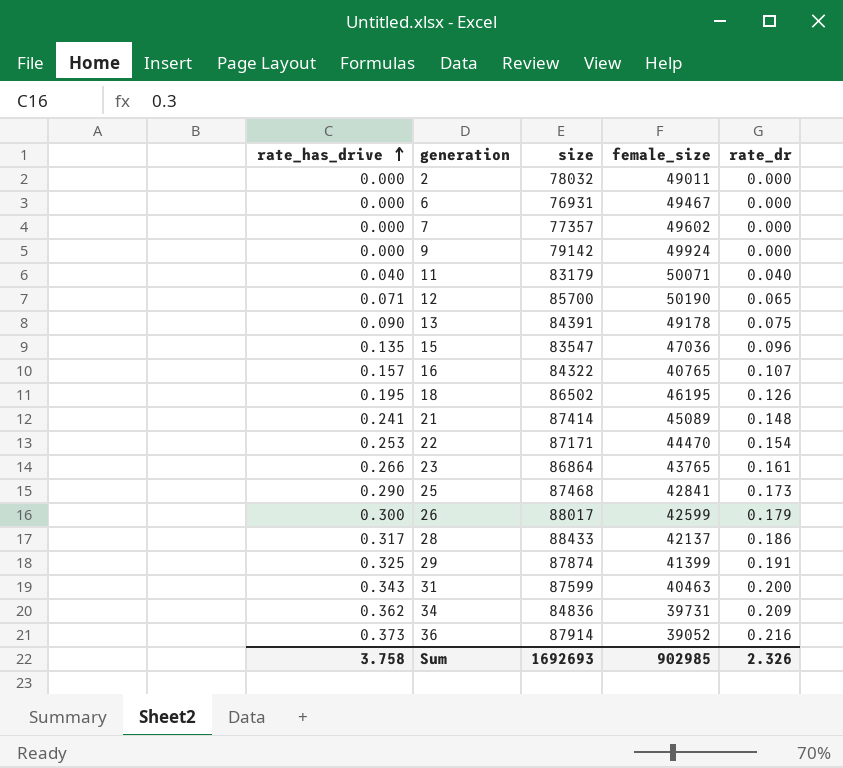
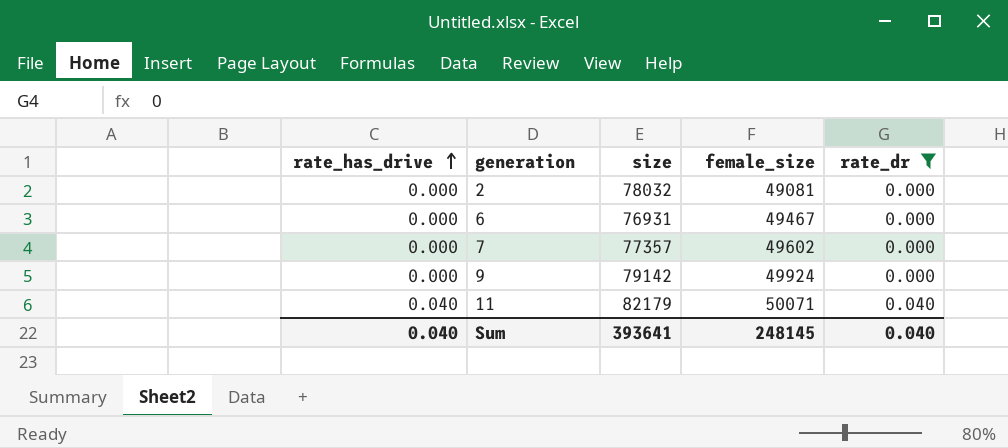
filter: none -> rate_dr <= 0.040
2 | female_size: 49011 -> 49081
11 | size: 83179 -> 82179
Sum | rate_has_drive: 3.758 -> 0.040
Sum | size: 1692693 -> 393641
Sum | female_size: 902985 -> 248145
Sum | rate_dr: 2.326 -> 0.040

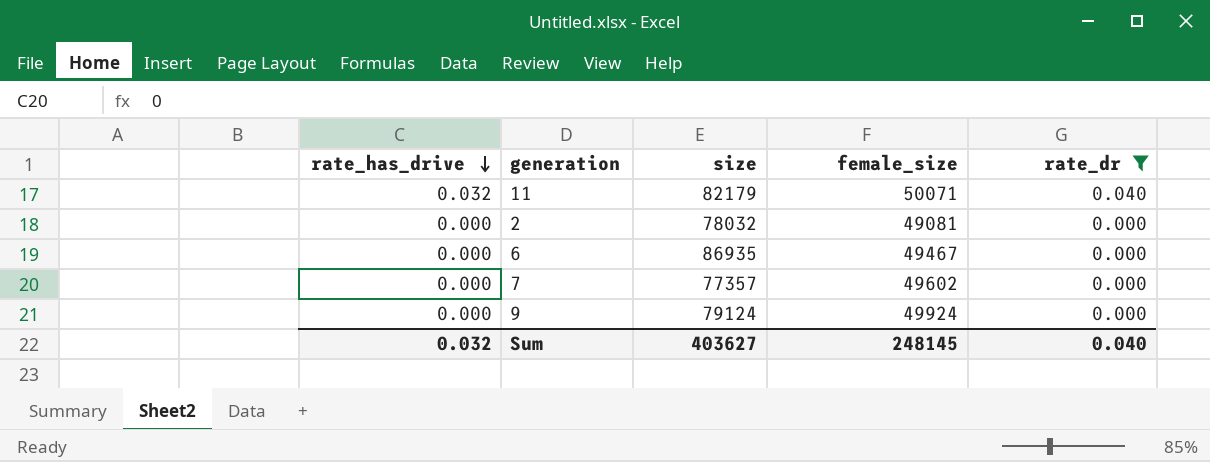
row order: rate_has_drive ascending -> rate_has_drive descending
11 | rate_has_drive: 0.040 -> 0.032
6 | size: 76931 -> 86935
9 | size: 79142 -> 79124
Sum | rate_has_drive: 0.040 -> 0.032
Sum | size: 393641 -> 403627

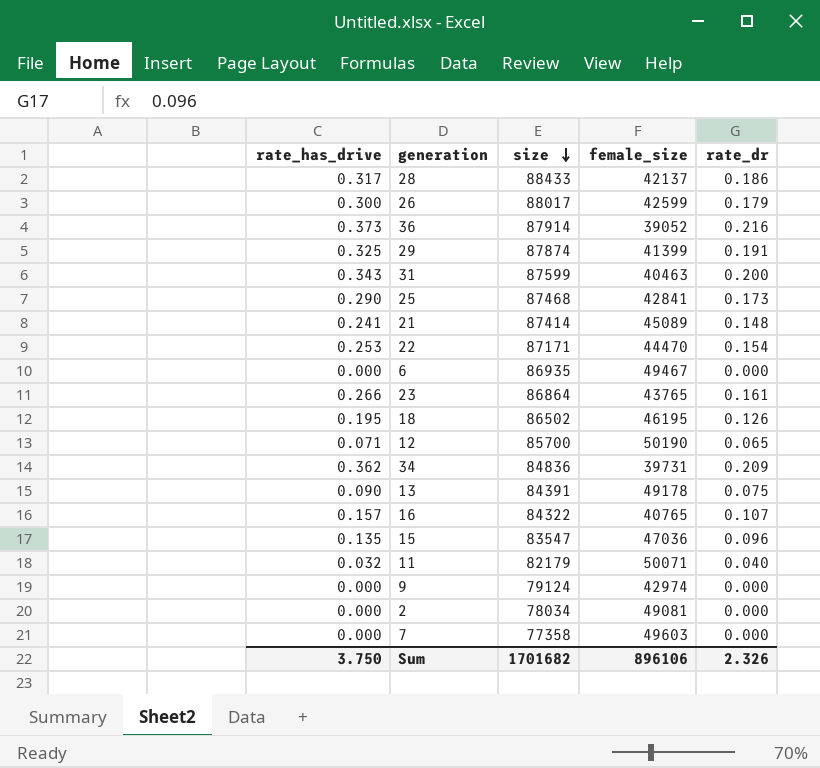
filter: rate_dr <= 0.040 -> none
row order: rate_has_drive descending -> size descending
9 | female_size: 49924 -> 42974
2 | size: 78032 -> 78034
7 | size: 77357 -> 77358
7 | female_size: 49602 -> 49603
Sum | rate_has_drive: 0.032 -> 3.750
Sum | size: 403627 -> 1701682
Sum | female_size: 248145 -> 896106
Sum | rate_dr: 0.040 -> 2.326

